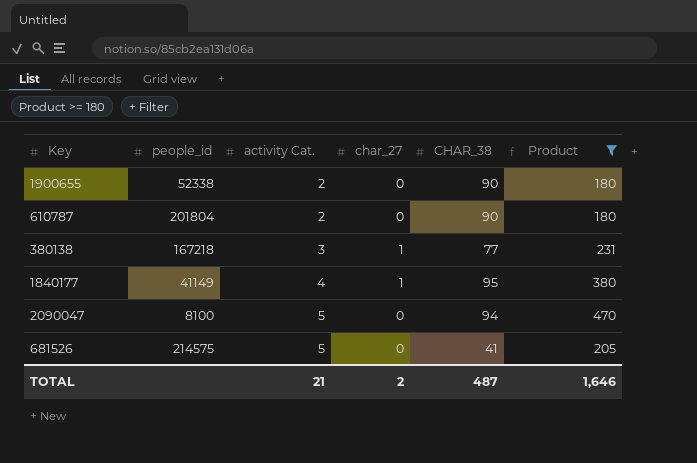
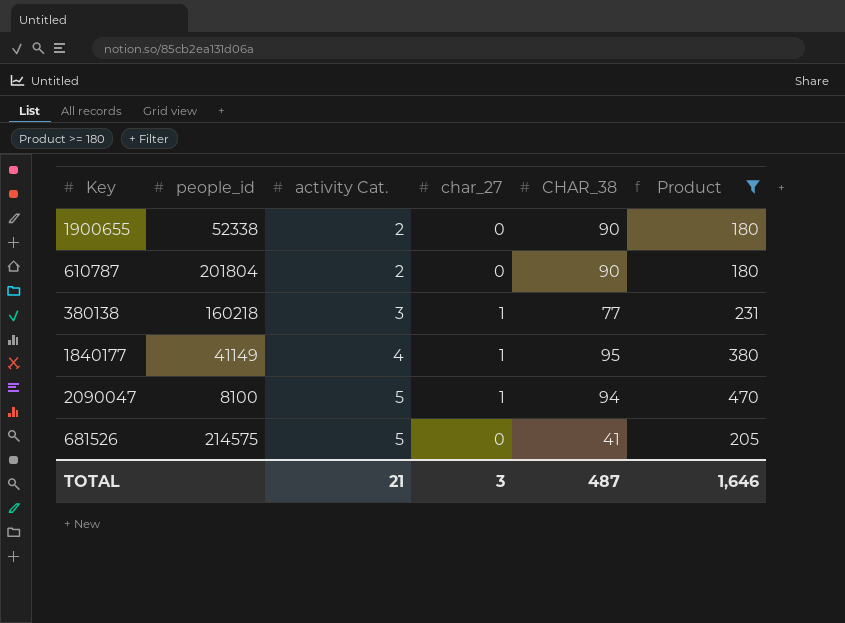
380138 | people_id: 167218 -> 160218
2090047 | char_27: 0 -> 1
TOTAL | char_27: 2 -> 3

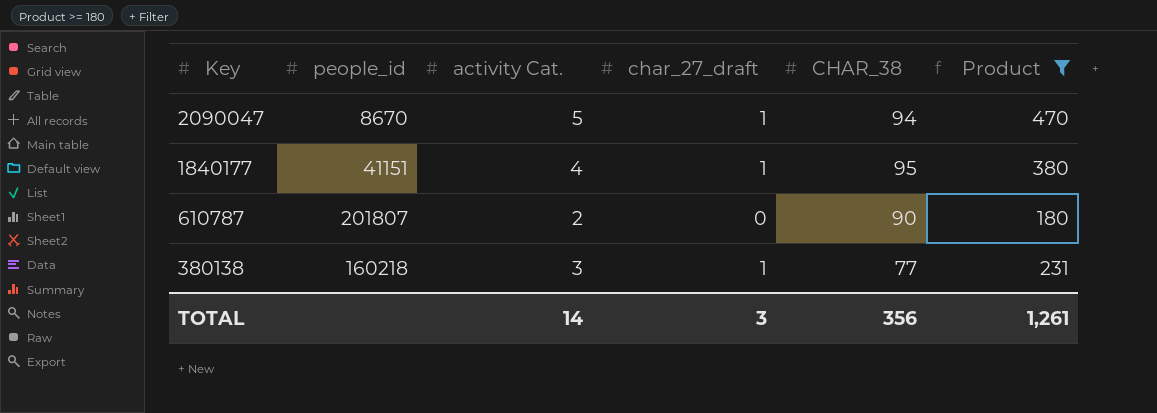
row order: activity Cat. ascending -> Key descending
column name: char_27 -> char_27_draft
row 1900655: 52338 | 2 | 0 | 90 | 180 -> none
row 681526: 214575 | 5 | 0 | 41 | 205 -> none
2090047 | people_id: 8100 -> 8670
1840177 | people_id: 41149 -> 41151
610787 | people_id: 201804 -> 201807
TOTAL | activity Cat.: 21 -> 14
TOTAL | CHAR_38: 487 -> 356
TOTAL | Product: 1,646 -> 1,261

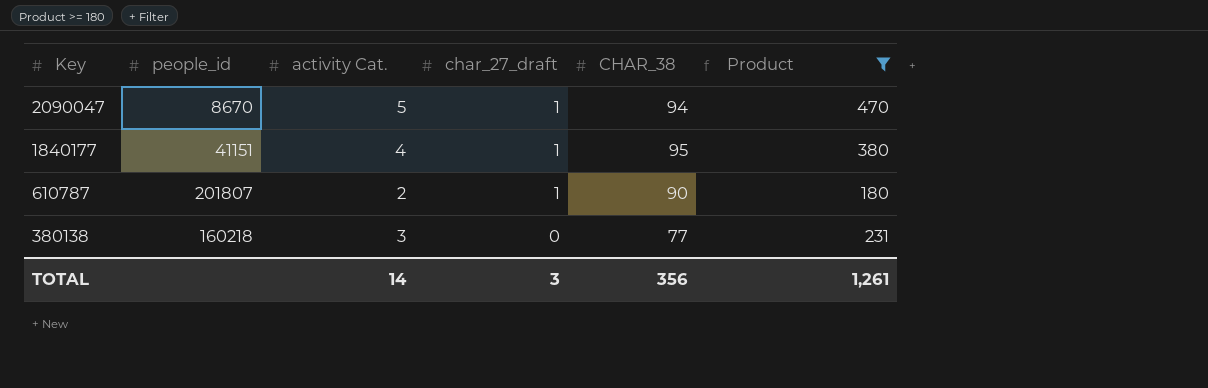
610787 | char_27_draft: 0 -> 1
380138 | char_27_draft: 1 -> 0

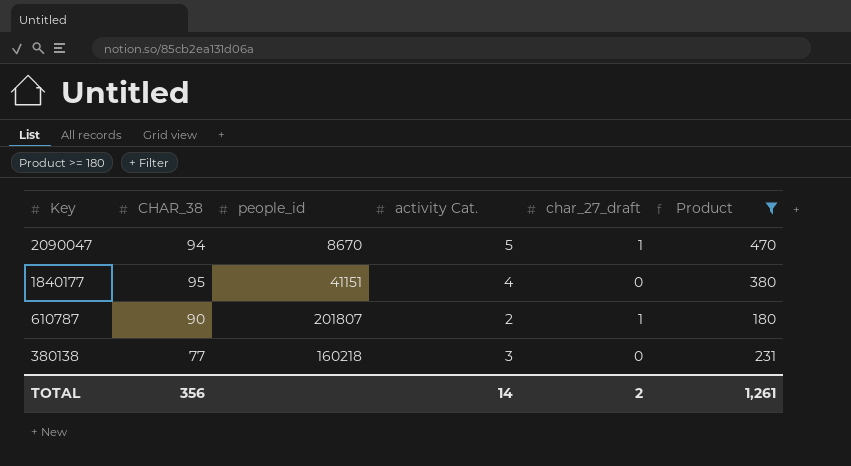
column CHAR_38 | position: 5 -> 2
1840177 | char_27_draft: 1 -> 0
TOTAL | char_27_draft: 3 -> 2

